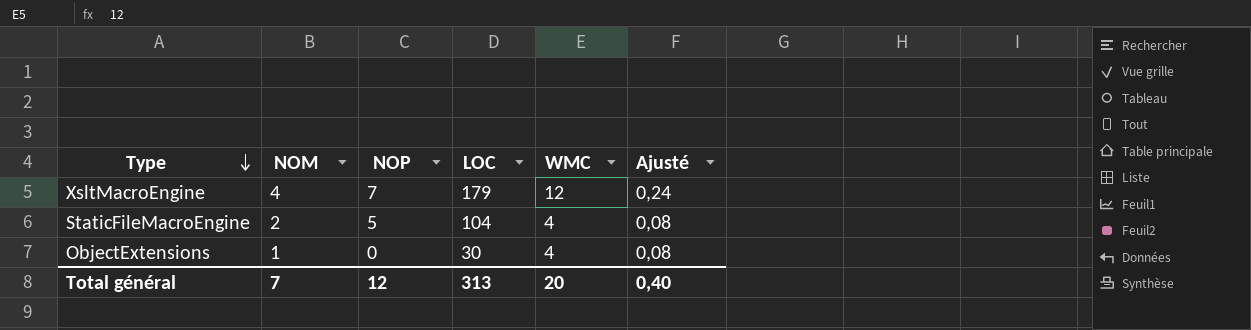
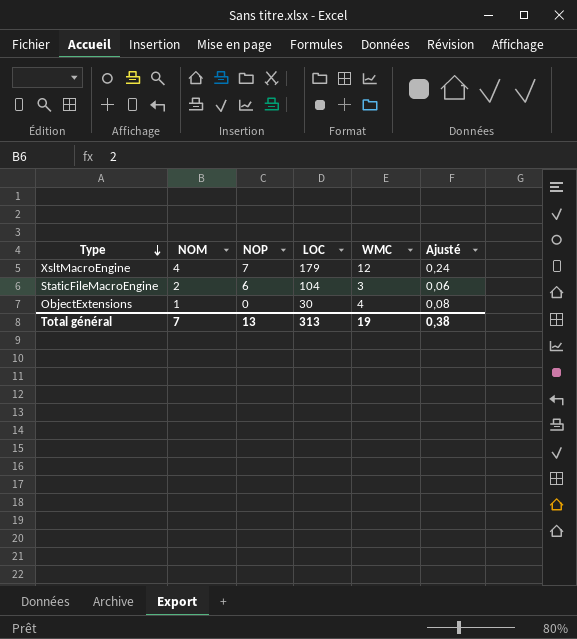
StaticFileMacroEngine | NOP: 5 -> 6
StaticFileMacroEngine | WMC: 4 -> 3
StaticFileMacroEngine | Ajusté: 0,08 -> 0,06
Total général | NOP: 12 -> 13
Total général | WMC: 20 -> 19
Total général | Ajusté: 0,40 -> 0,38

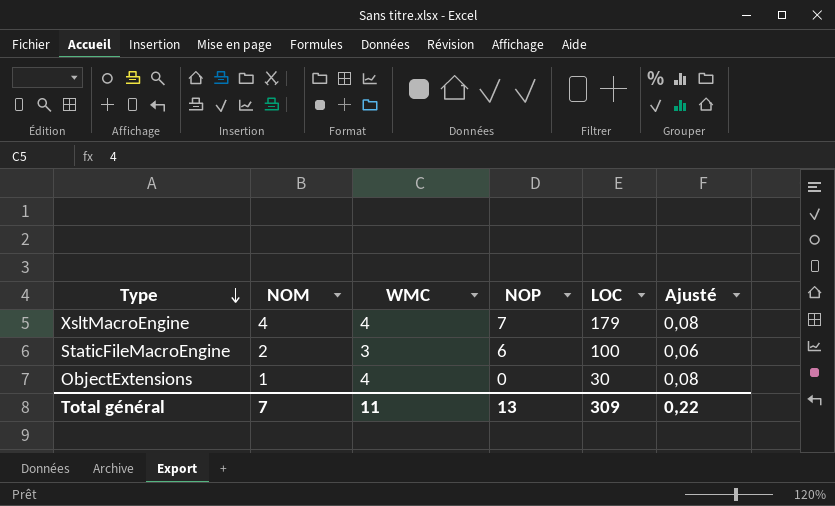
column WMC | position: 5 -> 3
XsltMacroEngine | WMC: 12 -> 4
XsltMacroEngine | Ajusté: 0,24 -> 0,08
StaticFileMacroEngine | LOC: 104 -> 100
Total général | WMC: 19 -> 11
Total général | LOC: 313 -> 309
Total général | Ajusté: 0,38 -> 0,22

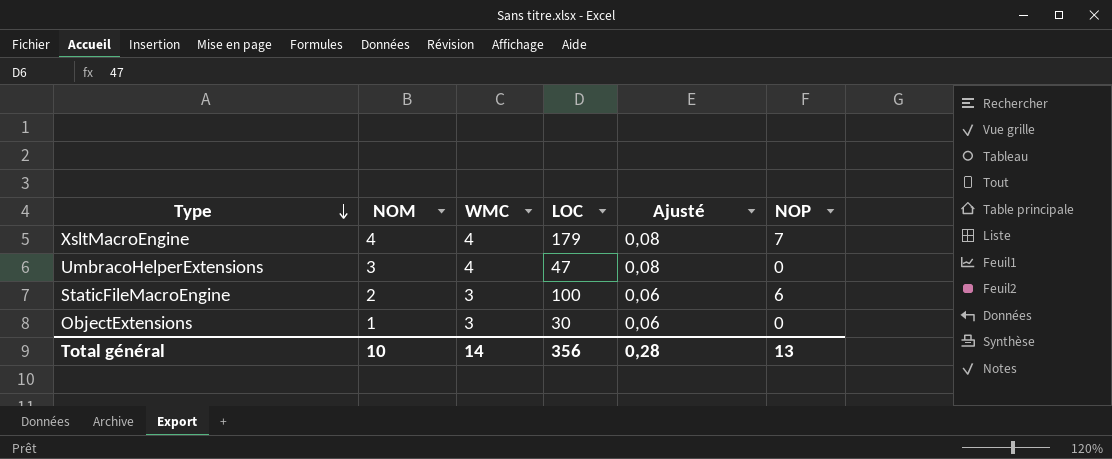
column NOP | position: 4 -> 6
row UmbracoHelperExtensions: none -> 3 | 4 | 47 | 0,08 | 0
ObjectExtensions | WMC: 4 -> 3
ObjectExtensions | Ajusté: 0,08 -> 0,06
Total général | NOM: 7 -> 10
Total général | WMC: 11 -> 14
Total général | LOC: 309 -> 356
Total général | Ajusté: 0,22 -> 0,28

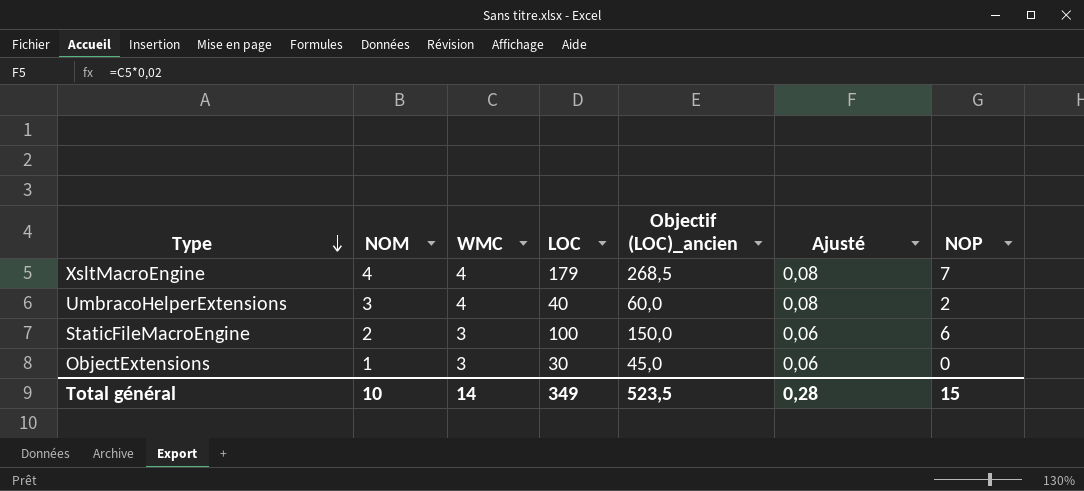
column Objectif (LOC)_ancien | formula: none -> [LOC] * 1,5
UmbracoHelperExtensions | LOC: 47 -> 40
UmbracoHelperExtensions | NOP: 0 -> 2
Total général | LOC: 356 -> 349
Total général | NOP: 13 -> 15

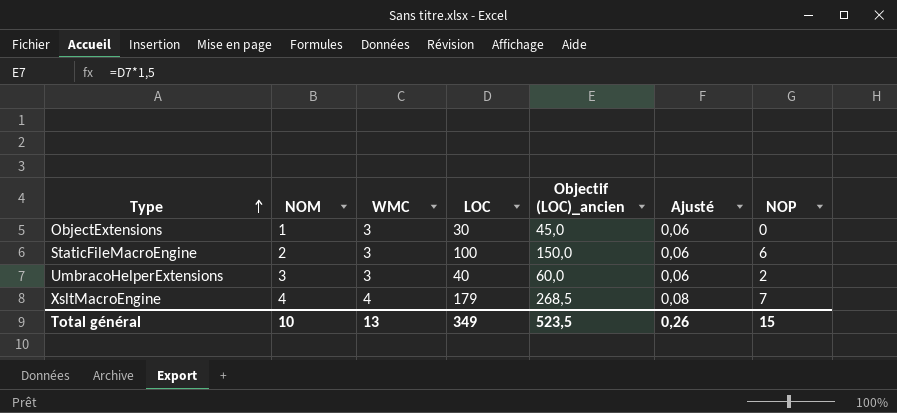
row order: Type descending -> Type ascending
UmbracoHelperExtensions | WMC: 4 -> 3
UmbracoHelperExtensions | Ajusté: 0,08 -> 0,06
Total général | WMC: 14 -> 13
Total général | Ajusté: 0,28 -> 0,26

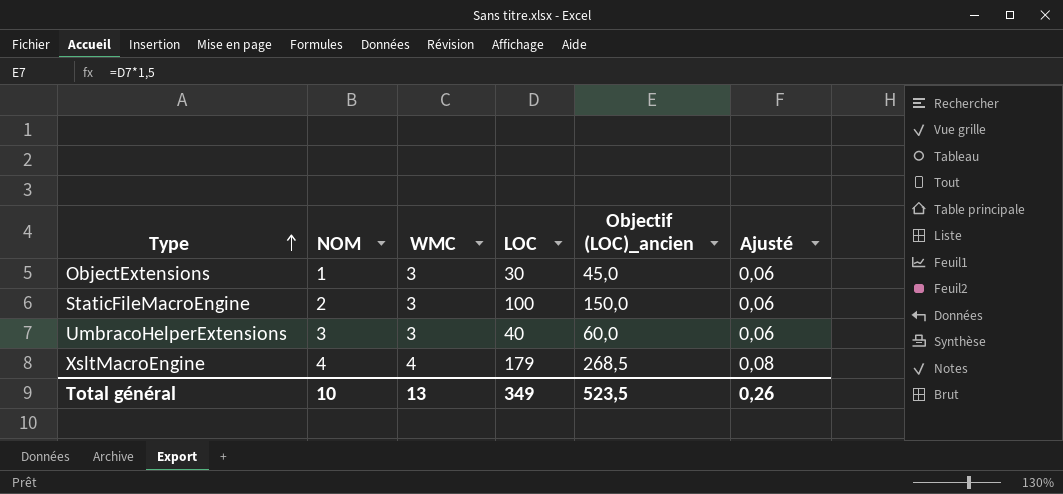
column NOP | position: 7 -> none

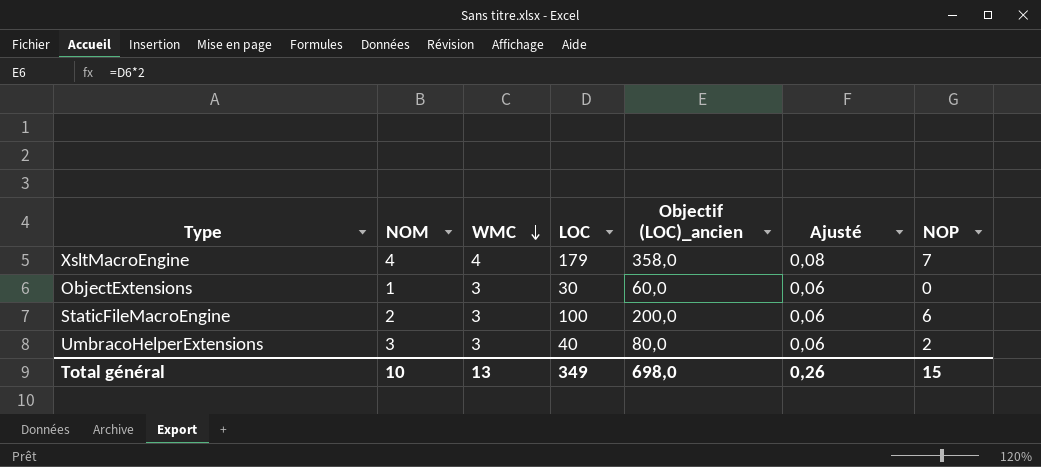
row order: Type ascending -> WMC descending
column Objectif (LOC)_ancien | formula: [LOC] * 1,5 -> [LOC] * 2
column NOP | position: none -> 7
Total général | Objectif (LOC)_ancien: 523,5 -> 698,0

